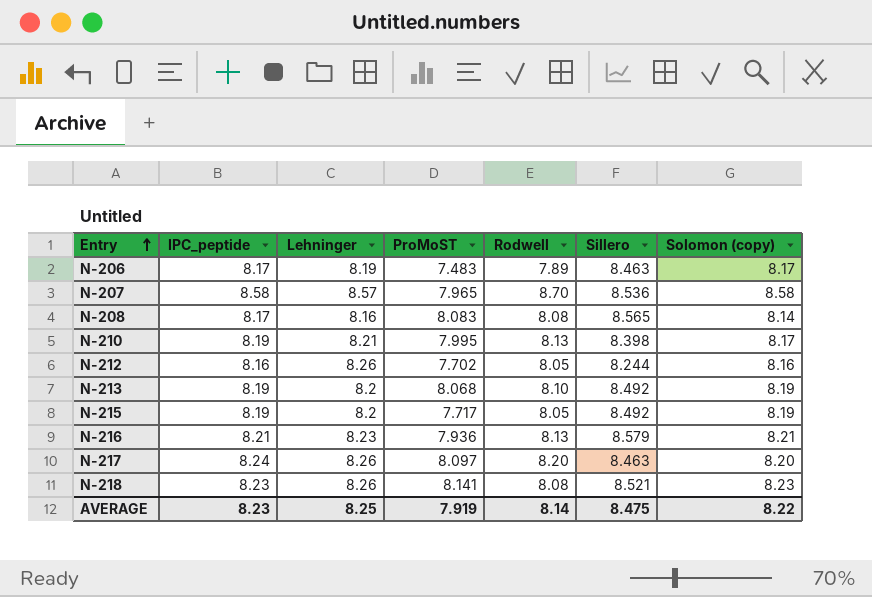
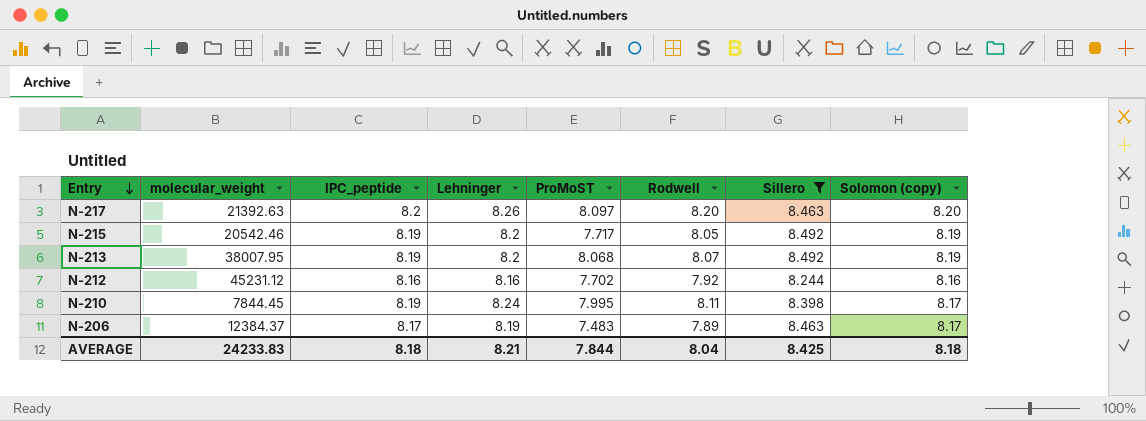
filter: none -> Sillero <= 8.492
row order: Entry ascending -> Entry descending
column molecular_weight | position: none -> 2
N-217 | IPC_peptide: 8.24 -> 8.2
N-213 | Rodwell: 8.10 -> 8.07
N-212 | Lehninger: 8.26 -> 8.16
N-212 | Rodwell: 8.05 -> 7.92
N-210 | Lehninger: 8.21 -> 8.24
N-210 | Rodwell: 8.13 -> 8.11
AVERAGE | IPC_peptide: 8.23 -> 8.18
AVERAGE | Lehninger: 8.25 -> 8.21
AVERAGE | ProMoST: 7.919 -> 7.844
AVERAGE | Rodwell: 8.14 -> 8.04
AVERAGE | Sillero: 8.475 -> 8.425
AVERAGE | Solomon (copy): 8.22 -> 8.18

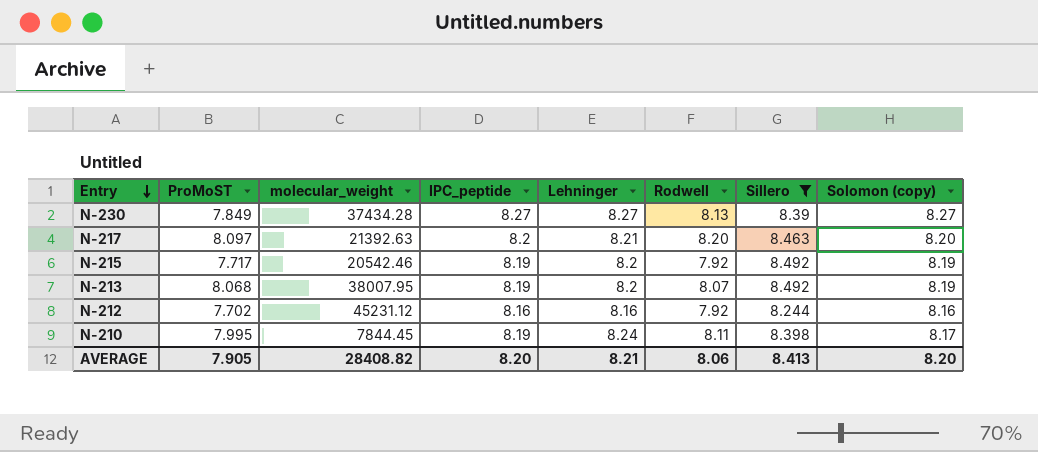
column ProMoST | position: 5 -> 2
row N-206: 12384.37 | 8.17 | 8.19 | 7.483 | 7.89 | 8.463 | 8.17 -> none
row N-230: none -> 7.849 | 37434.28 | 8.27 | 8.27 | 8.13 | 8.39 | 8.27
N-217 | Lehninger: 8.26 -> 8.21
N-215 | Rodwell: 8.05 -> 7.92
AVERAGE | ProMoST: 7.844 -> 7.905
AVERAGE | molecular_weight: 24233.83 -> 28408.82
AVERAGE | IPC_peptide: 8.18 -> 8.20
AVERAGE | Rodwell: 8.04 -> 8.06
AVERAGE | Sillero: 8.425 -> 8.413
AVERAGE | Solomon (copy): 8.18 -> 8.20

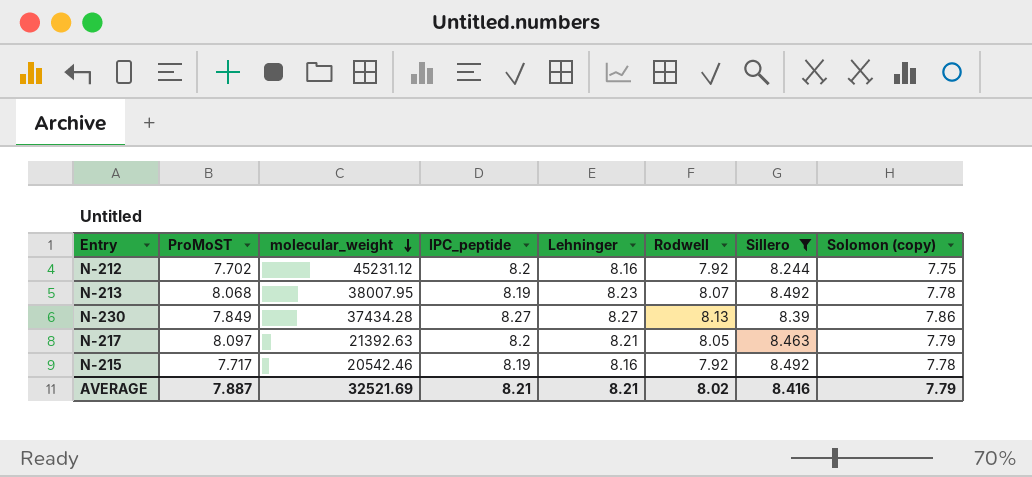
row order: Entry descending -> molecular_weight descending
row N-210: 7.995 | 7844.45 | 8.19 | 8.24 | 8.11 | 8.398 | 8.17 -> none
N-212 | IPC_peptide: 8.16 -> 8.2
N-212 | Solomon (copy): 8.16 -> 7.75
N-213 | Lehninger: 8.2 -> 8.23
N-213 | Solomon (copy): 8.19 -> 7.78
N-230 | Solomon (copy): 8.27 -> 7.86
N-217 | Rodwell: 8.20 -> 8.05
N-217 | Solomon (copy): 8.20 -> 7.79
N-215 | Lehninger: 8.2 -> 8.16
N-215 | Solomon (copy): 8.19 -> 7.78
AVERAGE | ProMoST: 7.905 -> 7.887
AVERAGE | molecular_weight: 28408.82 -> 32521.69
AVERAGE | IPC_peptide: 8.20 -> 8.21
AVERAGE | Rodwell: 8.06 -> 8.02
AVERAGE | Sillero: 8.413 -> 8.416
AVERAGE | Solomon (copy): 8.20 -> 7.79

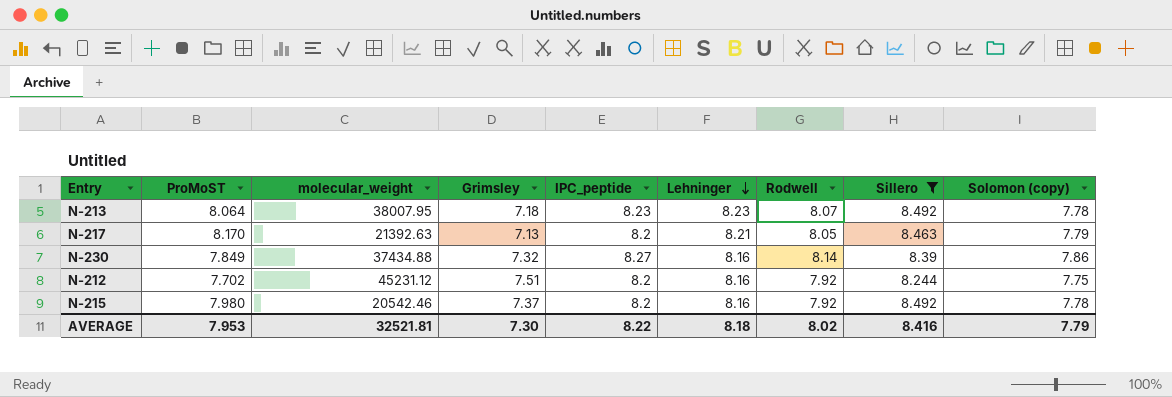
row order: molecular_weight descending -> Lehninger descending
column Grimsley | position: none -> 4
N-213 | ProMoST: 8.068 -> 8.064
N-213 | IPC_peptide: 8.19 -> 8.23
N-217 | ProMoST: 8.097 -> 8.170
N-230 | molecular_weight: 37434.28 -> 37434.88
N-230 | Lehninger: 8.27 -> 8.16
N-230 | Rodwell: 8.13 -> 8.14
N-215 | ProMoST: 7.717 -> 7.980
N-215 | IPC_peptide: 8.19 -> 8.2
AVERAGE | ProMoST: 7.887 -> 7.953
AVERAGE | molecular_weight: 32521.69 -> 32521.81
AVERAGE | IPC_peptide: 8.21 -> 8.22
AVERAGE | Lehninger: 8.21 -> 8.18

